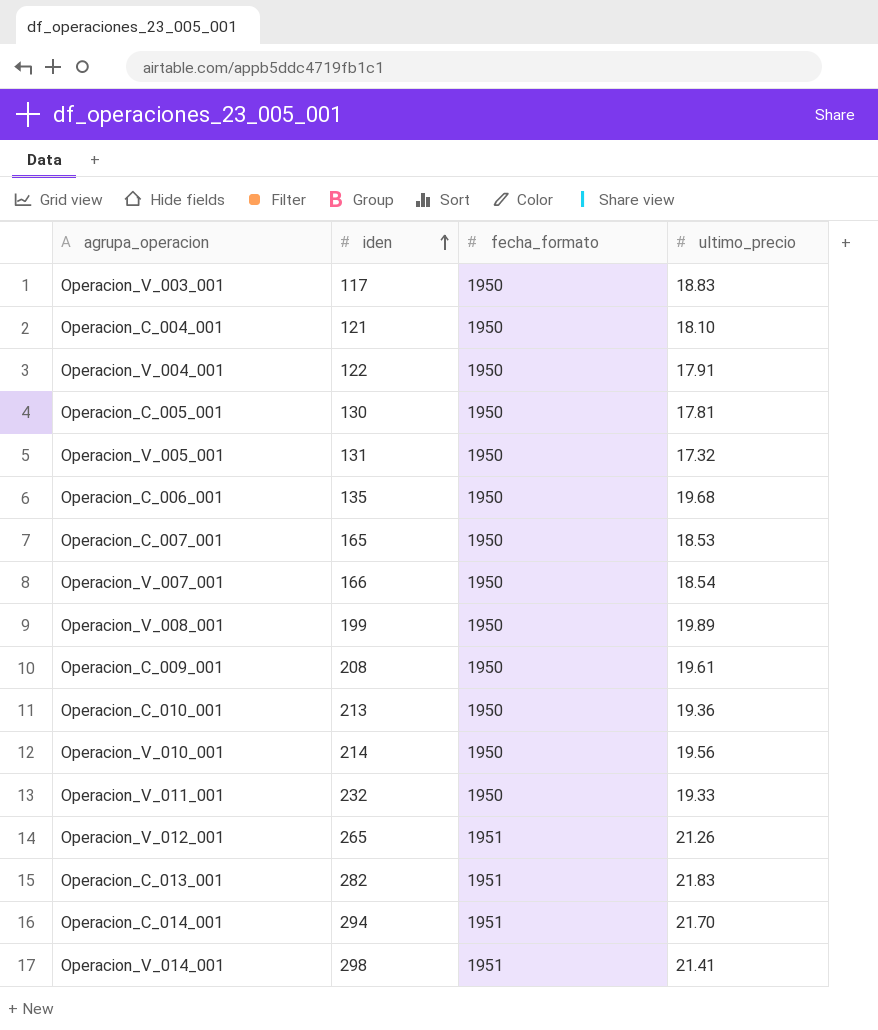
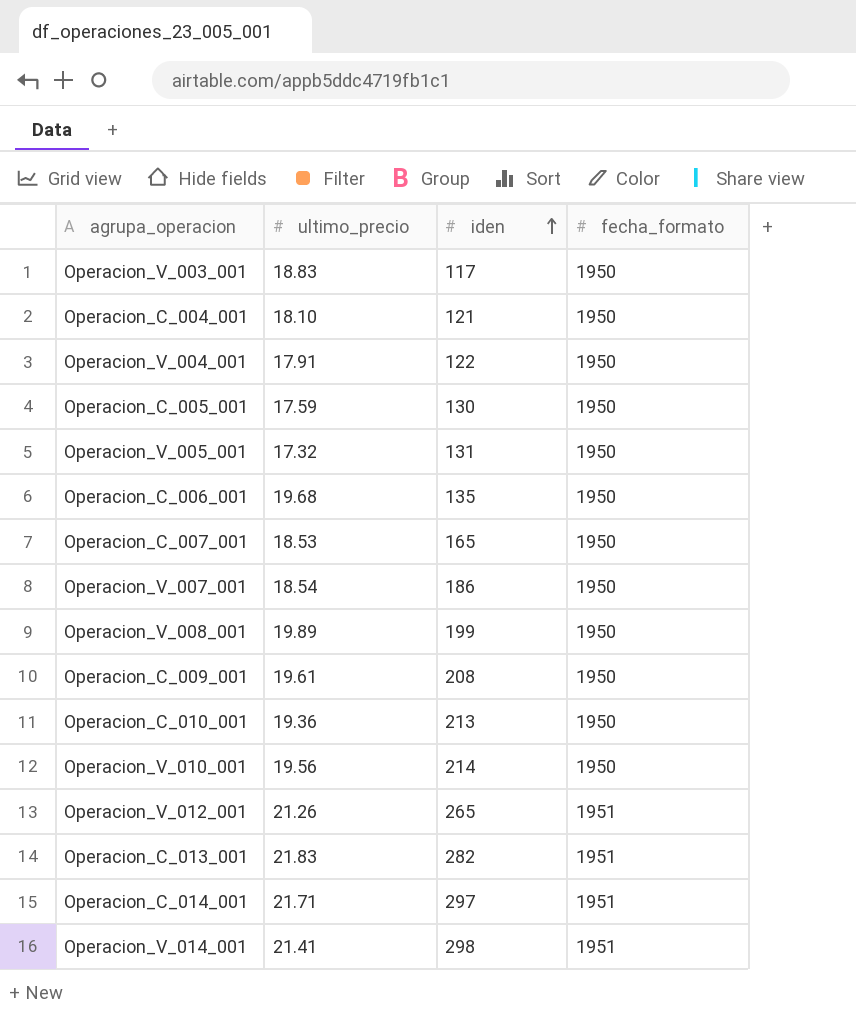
column ultimo_precio | position: 4 -> 2
row Operacion_V_011_001: 232 | 1950 | 19.33 -> none
Operacion_C_005_001 | ultimo_precio: 17.81 -> 17.59
Operacion_V_007_001 | iden: 166 -> 186
Operacion_C_014_001 | ultimo_precio: 21.70 -> 21.71
Operacion_C_014_001 | iden: 294 -> 297

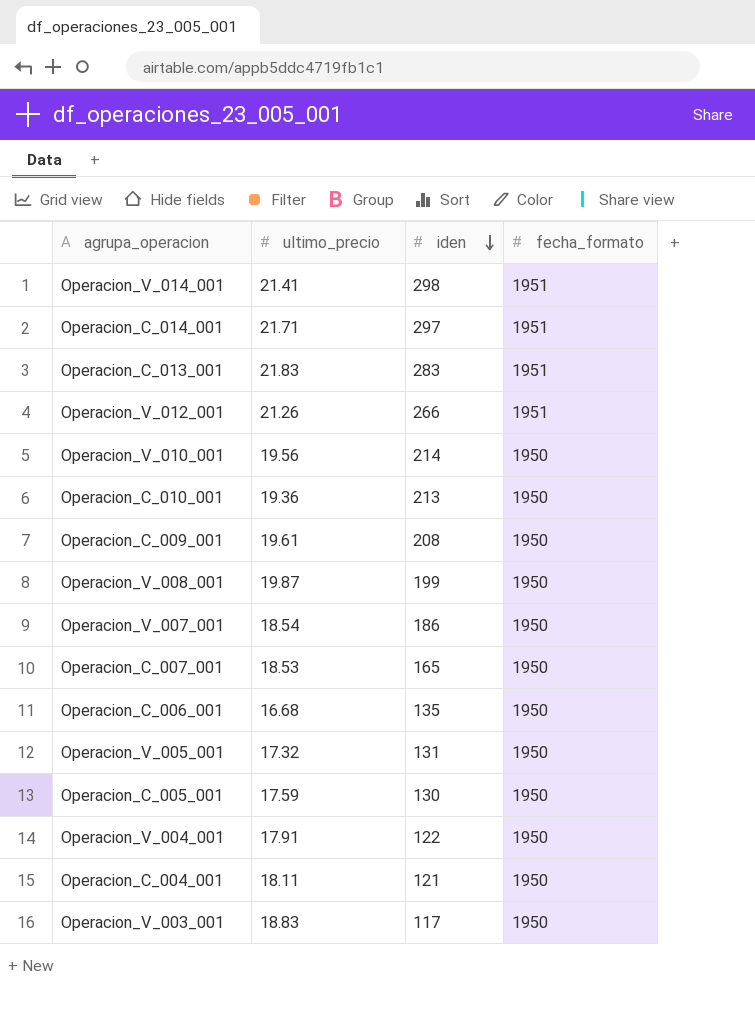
row order: iden ascending -> iden descending
Operacion_C_013_001 | iden: 282 -> 283
Operacion_V_012_001 | iden: 265 -> 266
Operacion_V_008_001 | ultimo_precio: 19.89 -> 19.87
Operacion_C_006_001 | ultimo_precio: 19.68 -> 16.68
Operacion_C_004_001 | ultimo_precio: 18.10 -> 18.11

